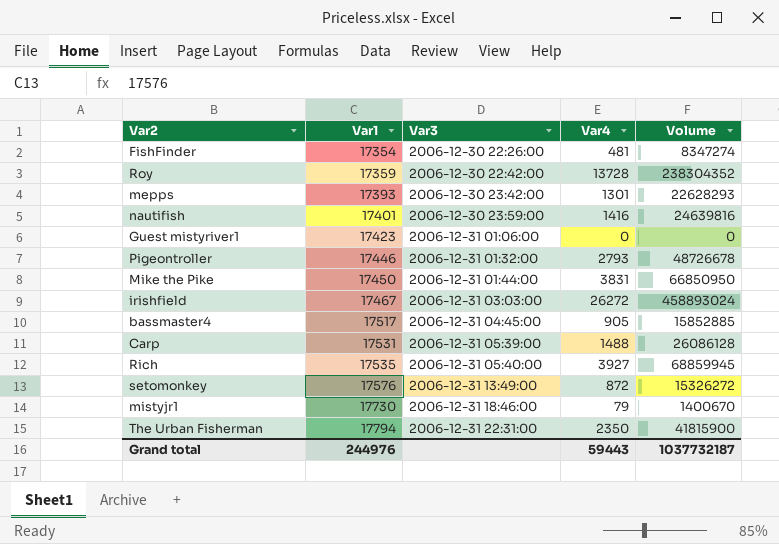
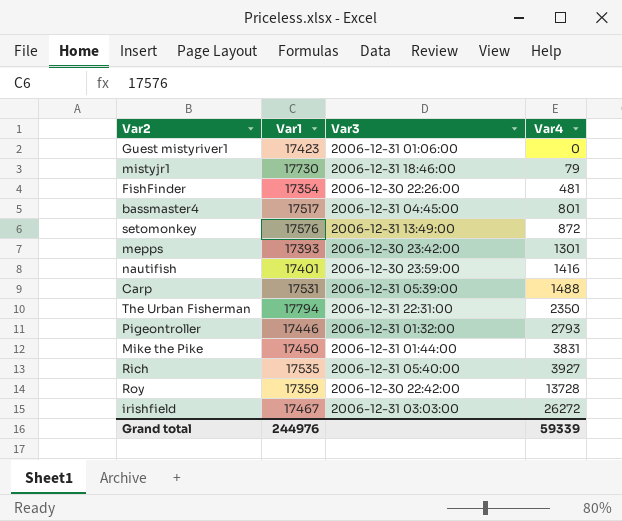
row order: Var1 ascending -> Var4 ascending
column Volume | formula: [Var1] * [Var4] -> none
bassmaster4 | Var4: 905 -> 801
Grand total | Var4: 59443 -> 59339

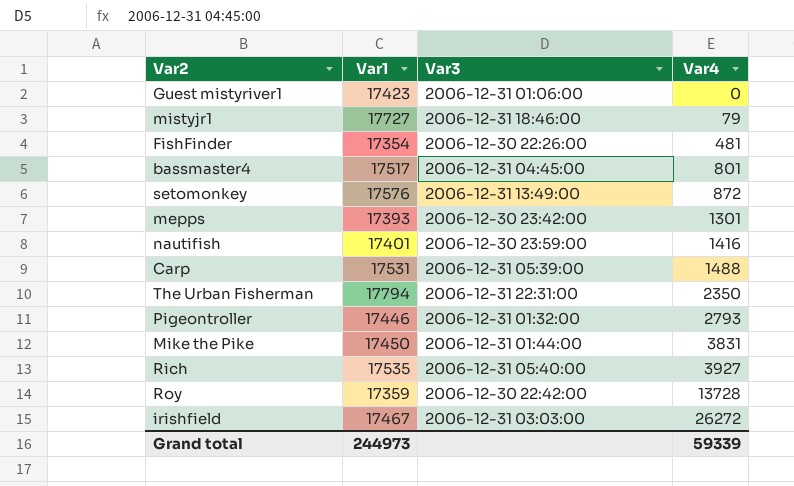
mistyjr1 | Var1: 17730 -> 17727
Grand total | Var1: 244976 -> 244973

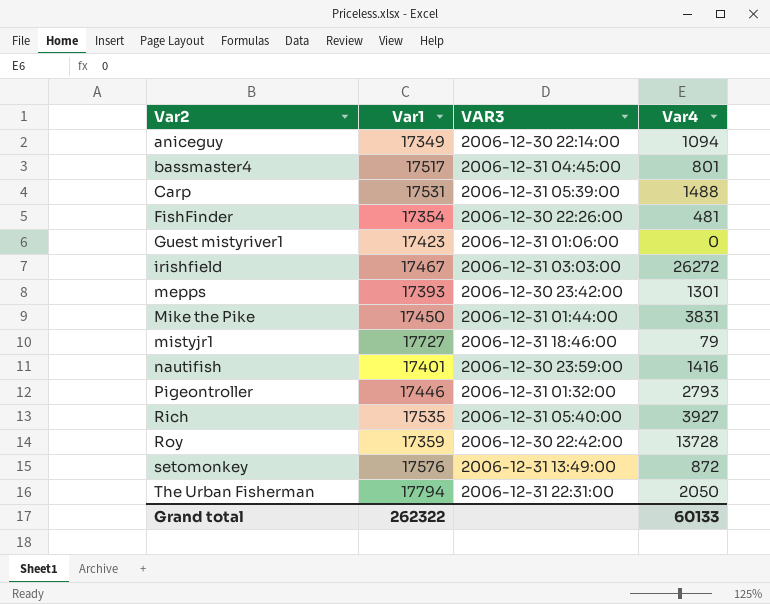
row order: Var4 ascending -> Var2 ascending
column name: Var3 -> VAR3
row aniceguy: none -> 17349 | 2006-12-30 22:14:00 | 1094
The Urban Fisherman | Var4: 2350 -> 2050
Grand total | Var1: 244973 -> 262322
Grand total | Var4: 59339 -> 60133

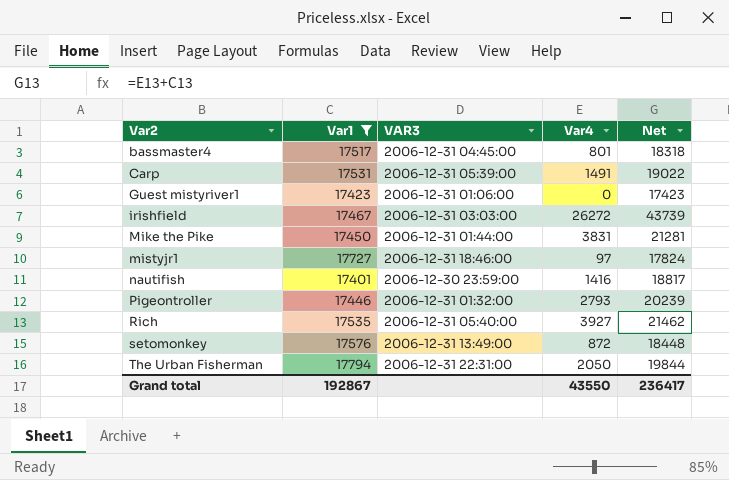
filter: none -> Var1 >= 17401
column Net | formula: none -> [Var1] + [Var4]
Carp | Var4: 1488 -> 1491
mistyjr1 | Var4: 79 -> 97
Grand total | Var1: 262322 -> 192867
Grand total | Var4: 60133 -> 43550

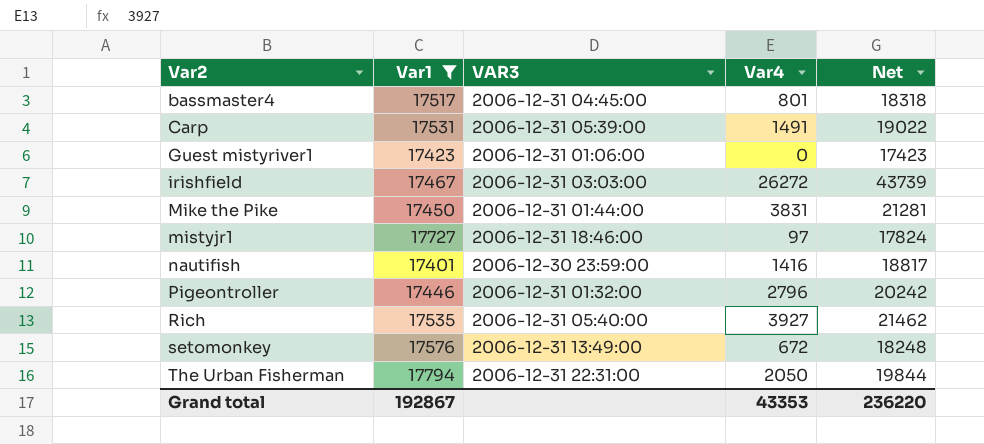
Pigeontroller | Var4: 2793 -> 2796
Pigeontroller | Net: 20239 -> 20242
setomonkey | Var4: 872 -> 672
setomonkey | Net: 18448 -> 18248
Grand total | Var4: 43550 -> 43353
Grand total | Net: 236417 -> 236220

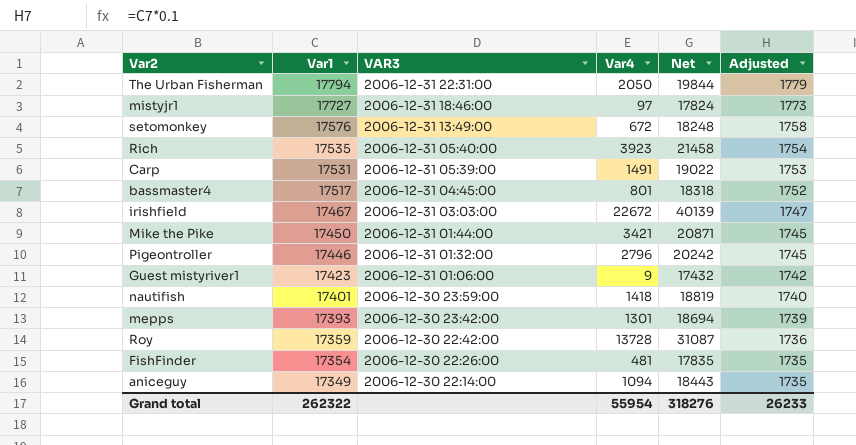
filter: Var1 >= 17401 -> none
row order: Var2 ascending -> Var1 descending
column Adjusted | formula: none -> [Var1] * 0.1
Rich | Var4: 3927 -> 3923
Rich | Net: 21462 -> 21458
irishfield | Var4: 26272 -> 22672
irishfield | Net: 43739 -> 40139
Mike the Pike | Var4: 3831 -> 3421
Mike the Pike | Net: 21281 -> 20871
Guest mistyriver1 | Var4: 0 -> 9
Guest mistyriver1 | Net: 17423 -> 17432
nautifish | Var4: 1416 -> 1418
nautifish | Net: 18817 -> 18819
Grand total | Var1: 192867 -> 262322
Grand total | Var4: 43353 -> 55954
Grand total | Net: 236220 -> 318276

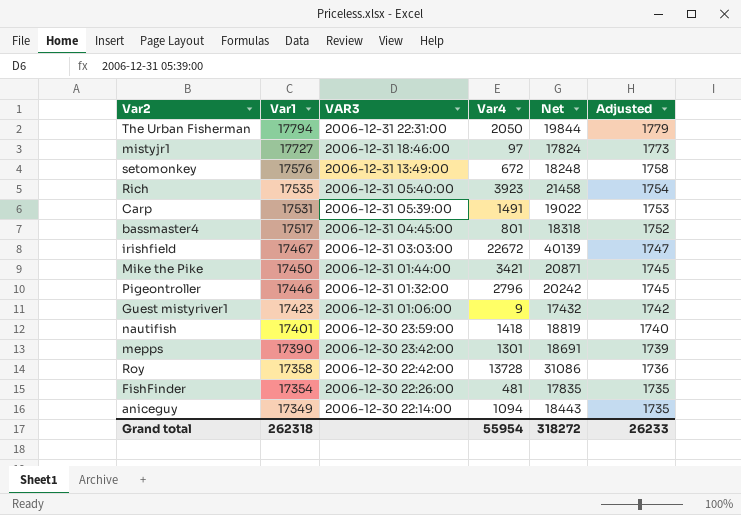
mepps | Var1: 17393 -> 17390
mepps | Net: 18694 -> 18691
Roy | Var1: 17359 -> 17358
Roy | Net: 31087 -> 31086
Grand total | Var1: 262322 -> 262318
Grand total | Net: 318276 -> 318272

